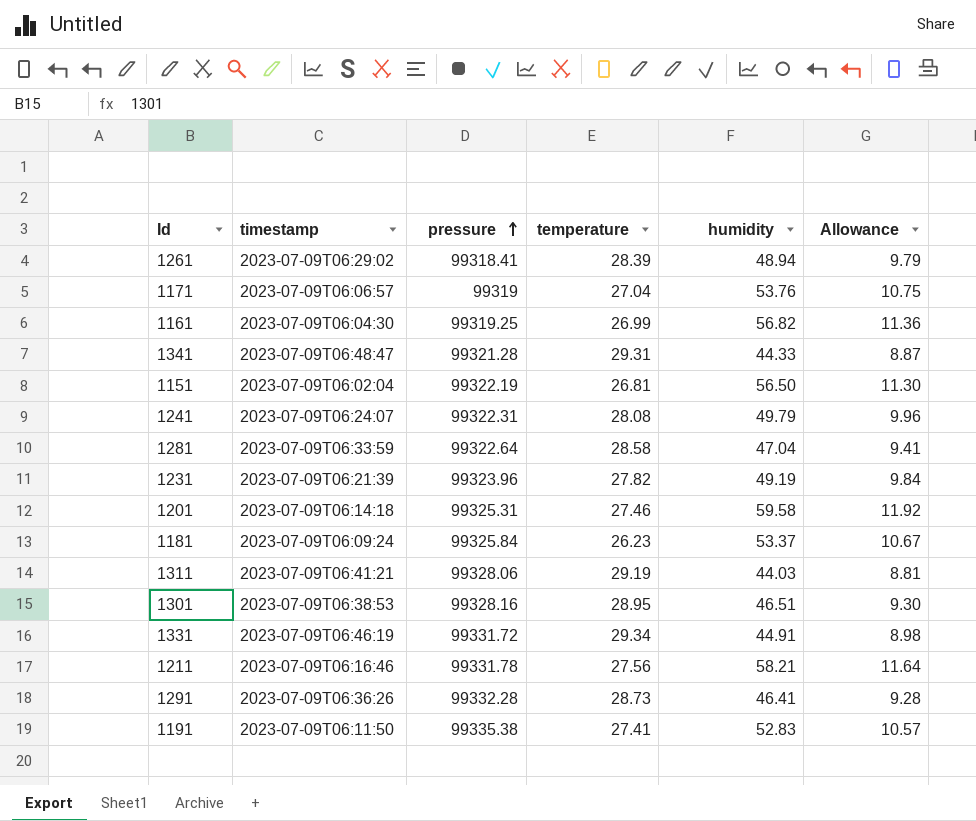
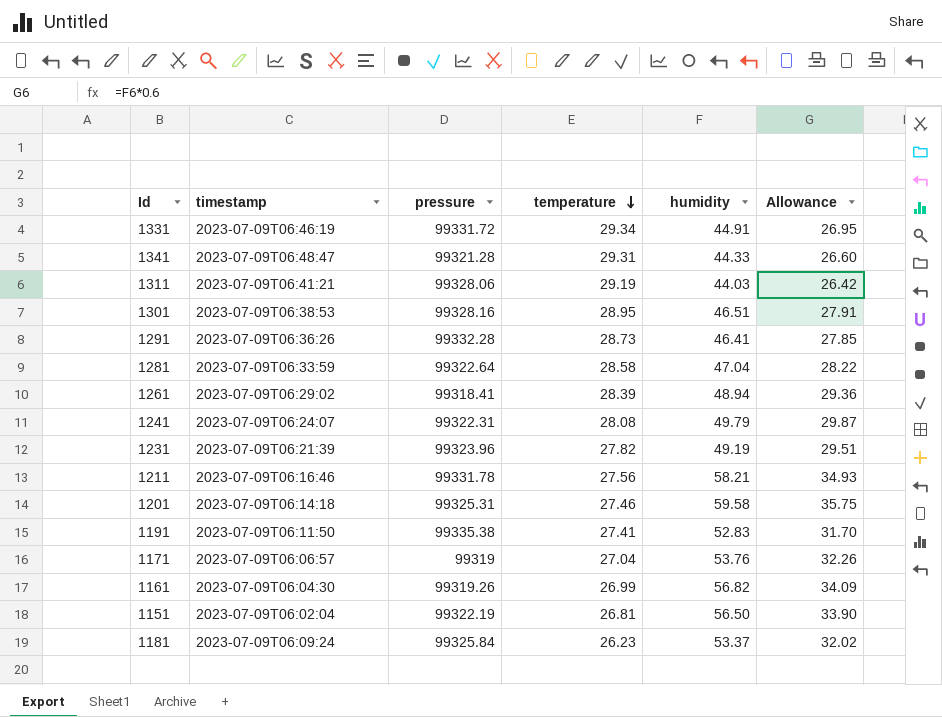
row order: pressure ascending -> temperature descending
column Allowance | formula: [humidity] * 0.2 -> [humidity] * 0.6
1161 | pressure: 99319.25 -> 99319.26

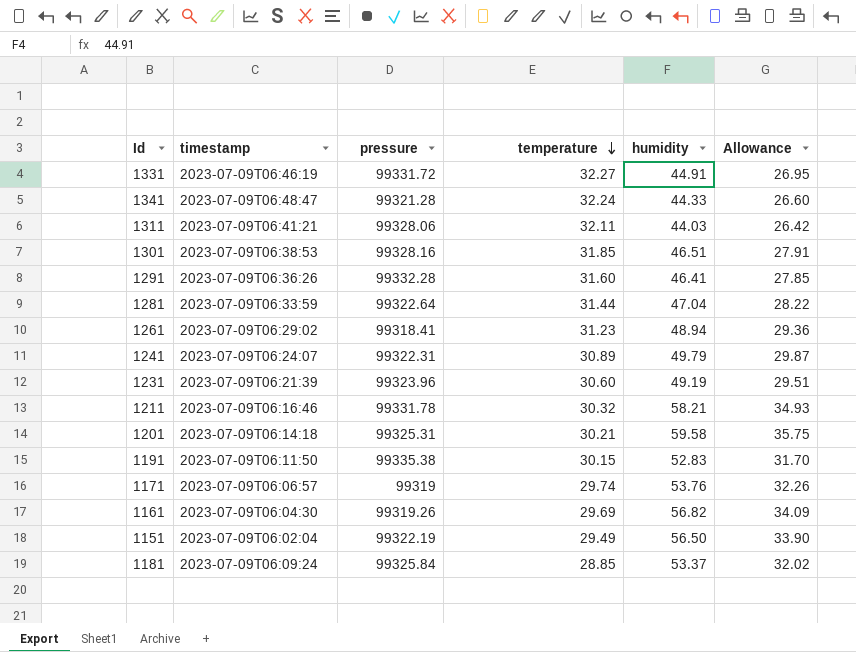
1331 | temperature: 29.34 -> 32.27
1341 | temperature: 29.31 -> 32.24
1311 | temperature: 29.19 -> 32.11
1301 | temperature: 28.95 -> 31.85
1291 | temperature: 28.73 -> 31.60
1281 | temperature: 28.58 -> 31.44
1261 | temperature: 28.39 -> 31.23
1241 | temperature: 28.08 -> 30.89
1231 | temperature: 27.82 -> 30.60
1211 | temperature: 27.56 -> 30.32
1201 | temperature: 27.46 -> 30.21
1191 | temperature: 27.41 -> 30.15
1171 | temperature: 27.04 -> 29.74
1161 | temperature: 26.99 -> 29.69
1151 | temperature: 26.81 -> 29.49
1181 | temperature: 26.23 -> 28.85

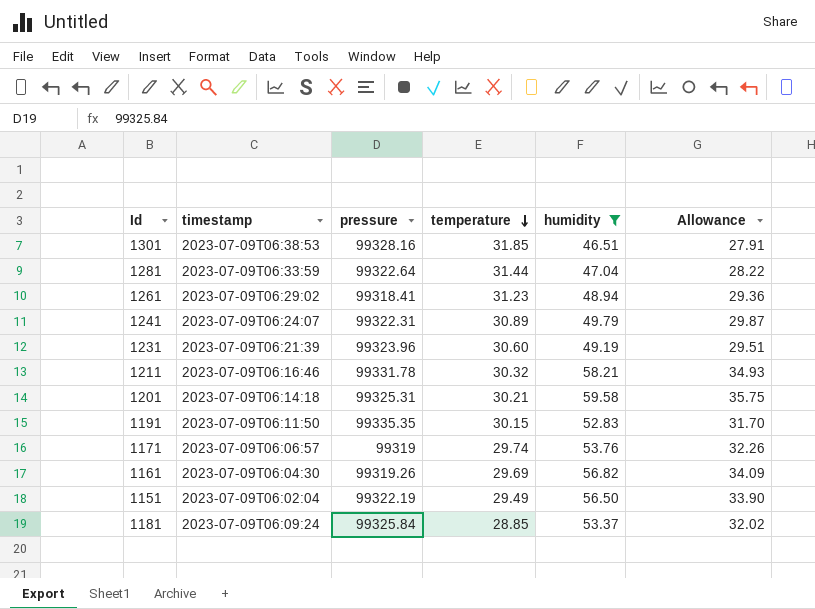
filter: none -> humidity >= 46.51
1191 | pressure: 99335.38 -> 99335.35

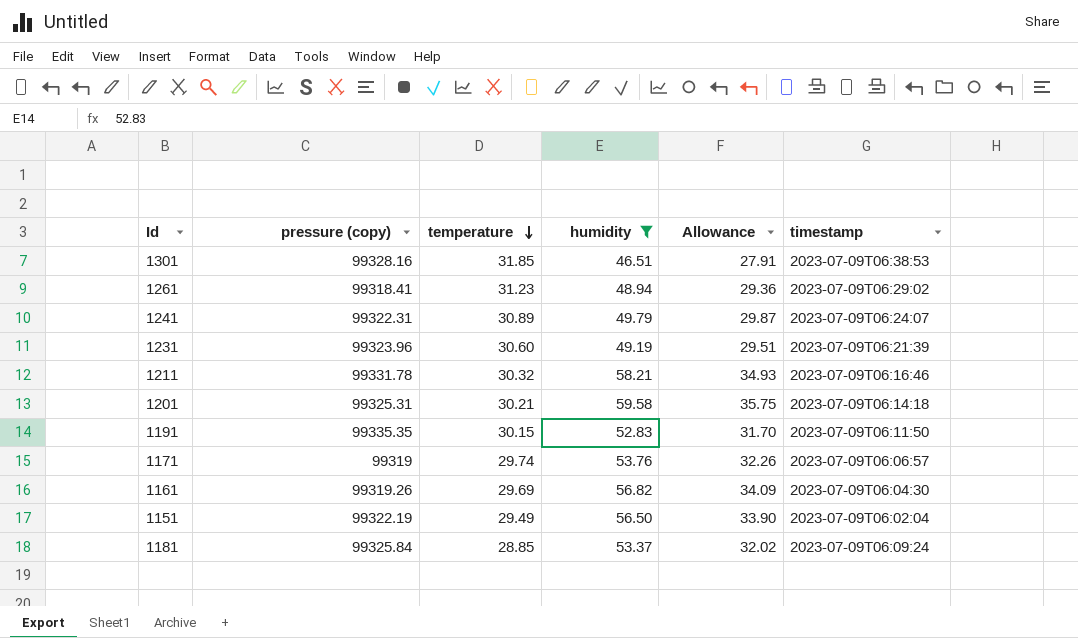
column name: pressure -> pressure (copy)
column timestamp | position: 2 -> 6
row 1281: 2023-07-09T06:33:59 | 99322.64 | 31.44 | 47.04 | 28.22 -> none

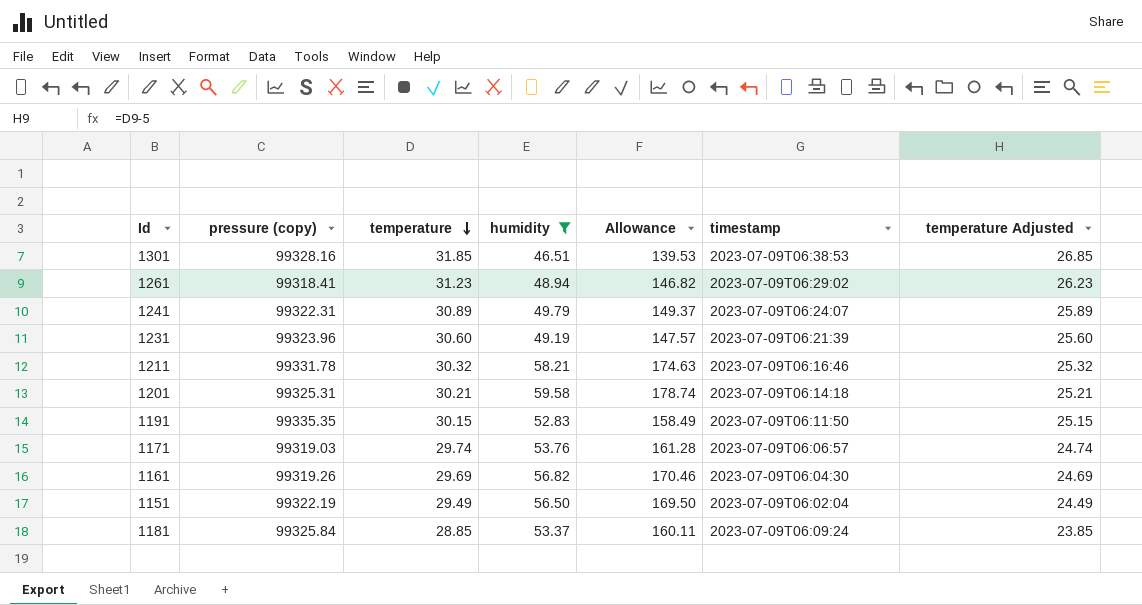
column Allowance | formula: [humidity] * 0.6 -> [humidity] * 3
column temperature Adjusted | formula: none -> [temperature] - 5
1171 | pressure (copy): 99319 -> 99319.03

